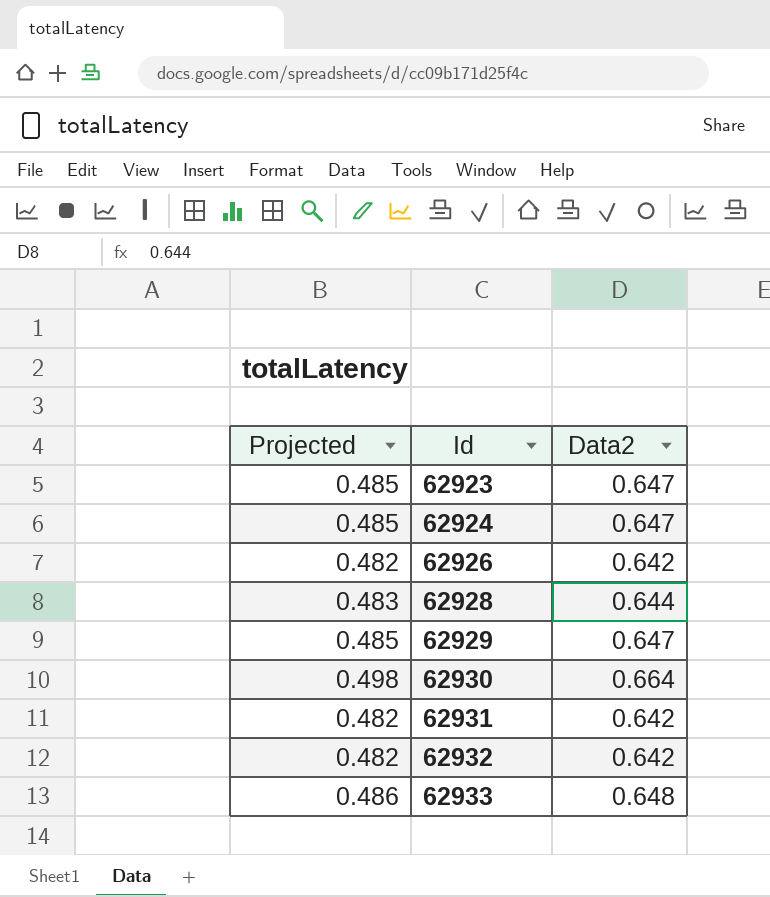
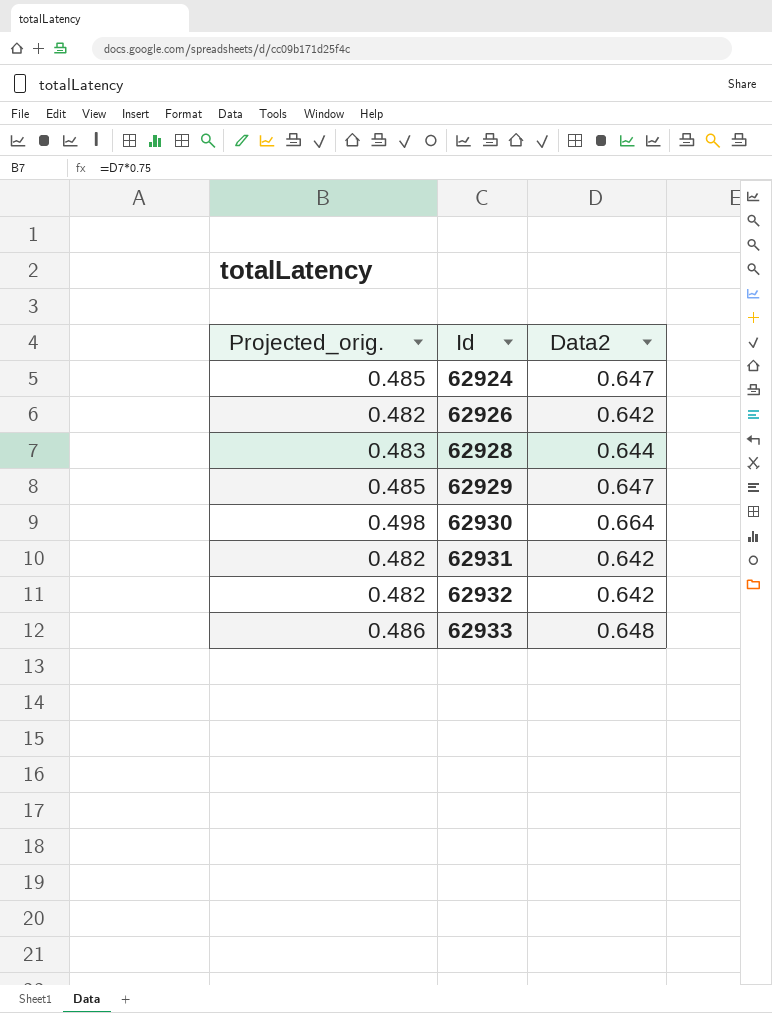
column name: Projected -> Projected_orig.
row 62923: 0.485 | 0.647 -> none

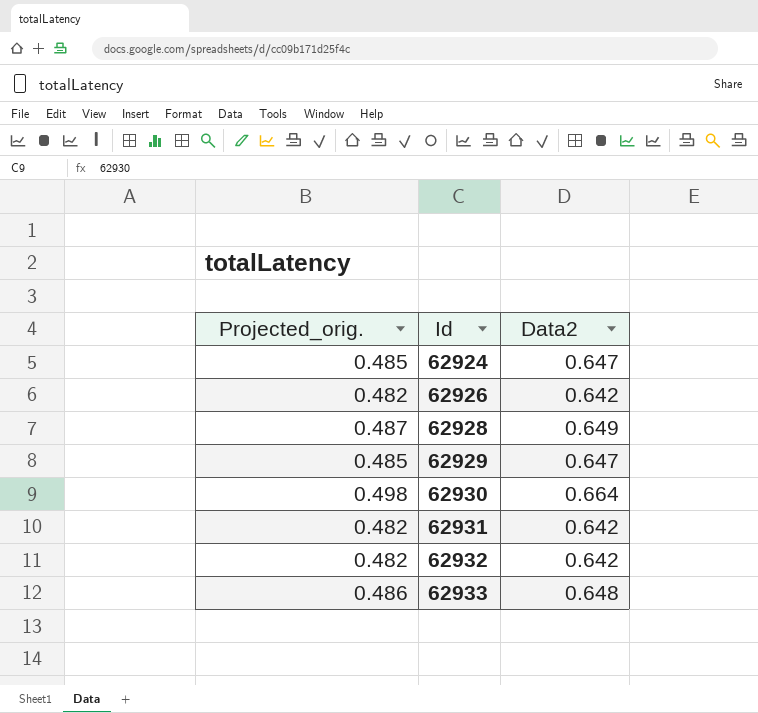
62928 | Projected_orig.: 0.483 -> 0.487
62928 | Data2: 0.644 -> 0.649

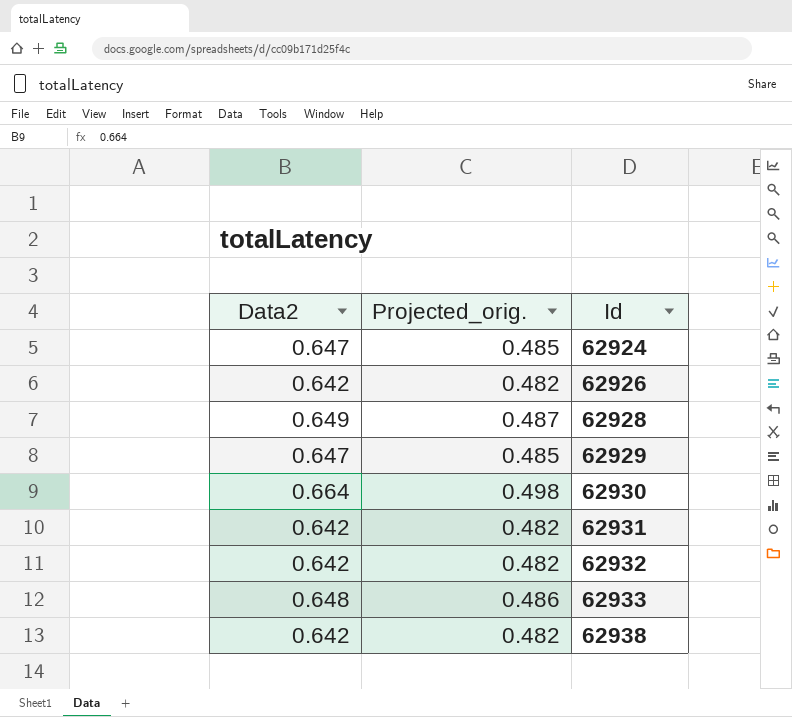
column Data2 | position: 3 -> 1
row 62938: none -> 0.642 | 0.482

